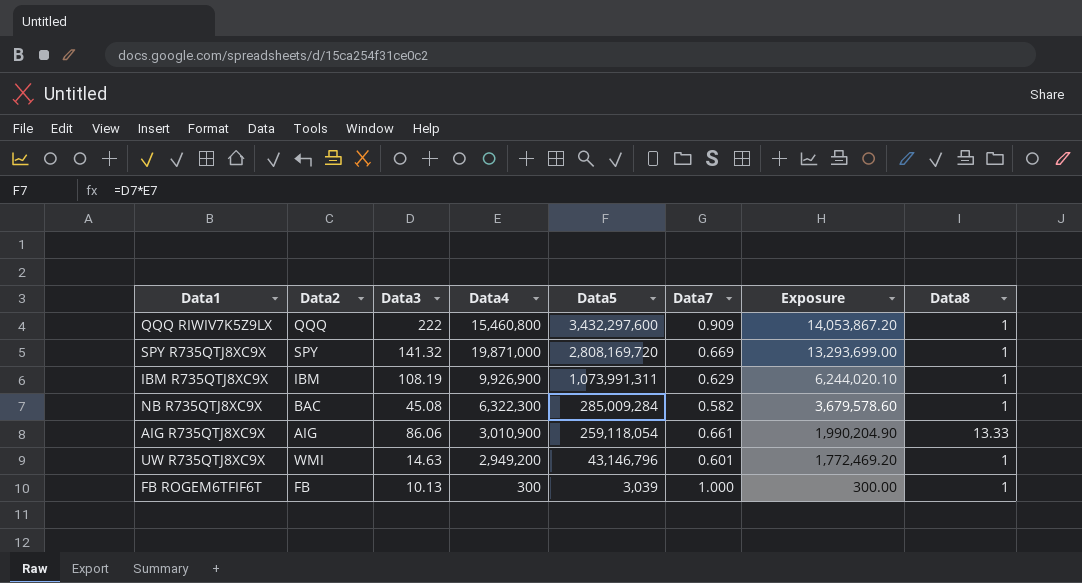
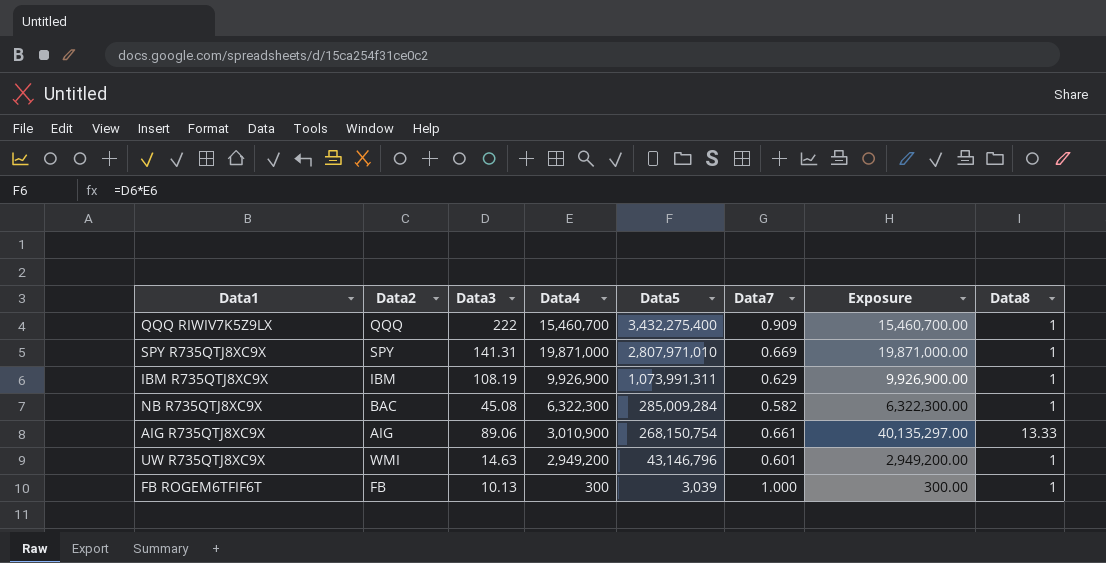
column Exposure | formula: [Data4] * [Data7] -> [Data4] * [Data8]
QQQ RIWIV7K5Z9LX | Data4: 15,460,800 -> 15,460,700
QQQ RIWIV7K5Z9LX | Data5: 3,432,297,600 -> 3,432,275,400
SPY R735QTJ8XC9X | Data3: 141.32 -> 141.31
SPY R735QTJ8XC9X | Data5: 2,808,169,720 -> 2,807,971,010
AIG R735QTJ8XC9X | Data3: 86.06 -> 89.06
AIG R735QTJ8XC9X | Data5: 259,118,054 -> 268,150,754

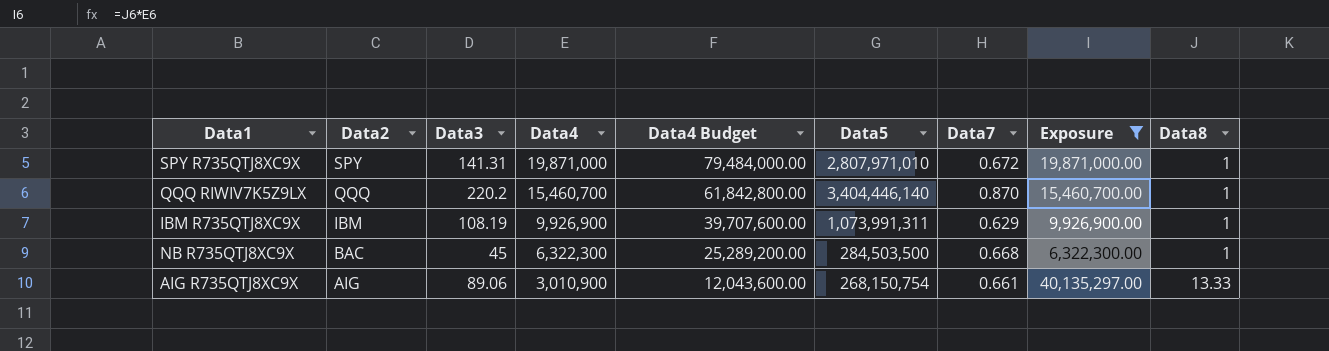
filter: none -> Exposure >= 6,322,300.00
row order: Data5 descending -> Data2 descending
column Data4 Budget | formula: none -> [Data4] * 4
SPY R735QTJ8XC9X | Data7: 0.669 -> 0.672
QQQ RIWIV7K5Z9LX | Data3: 222 -> 220.2
QQQ RIWIV7K5Z9LX | Data5: 3,432,275,400 -> 3,404,446,140
QQQ RIWIV7K5Z9LX | Data7: 0.909 -> 0.870
NB R735QTJ8XC9X | Data3: 45.08 -> 45
NB R735QTJ8XC9X | Data5: 285,009,284 -> 284,503,500
NB R735QTJ8XC9X | Data7: 0.582 -> 0.668

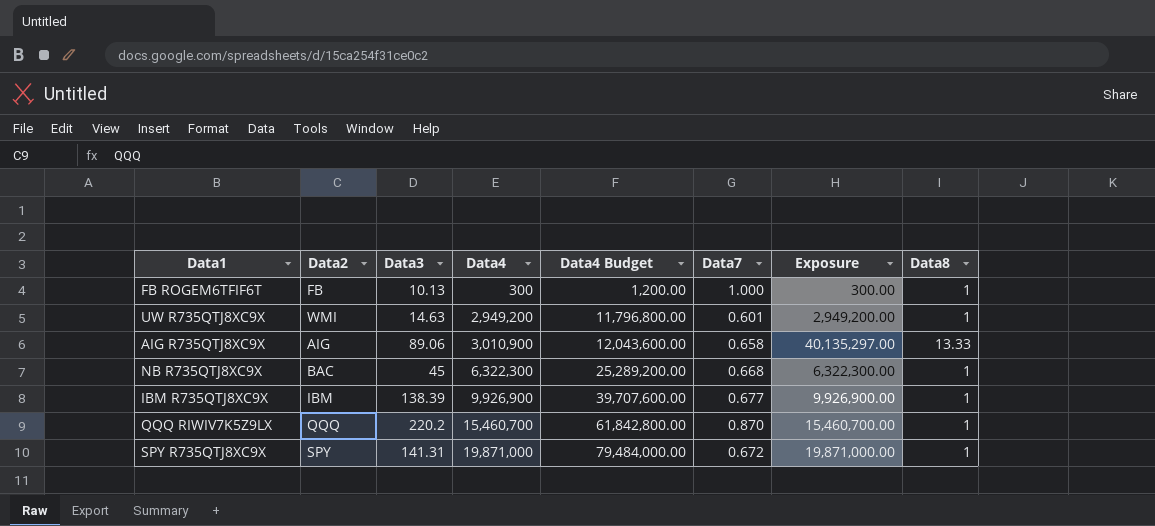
filter: Exposure >= 6,322,300.00 -> none
row order: Data2 descending -> Data4 ascending
column Data5 | formula: [Data3] * [Data4] -> none
AIG R735QTJ8XC9X | Data7: 0.661 -> 0.658
IBM R735QTJ8XC9X | Data3: 108.19 -> 138.39
IBM R735QTJ8XC9X | Data7: 0.629 -> 0.677

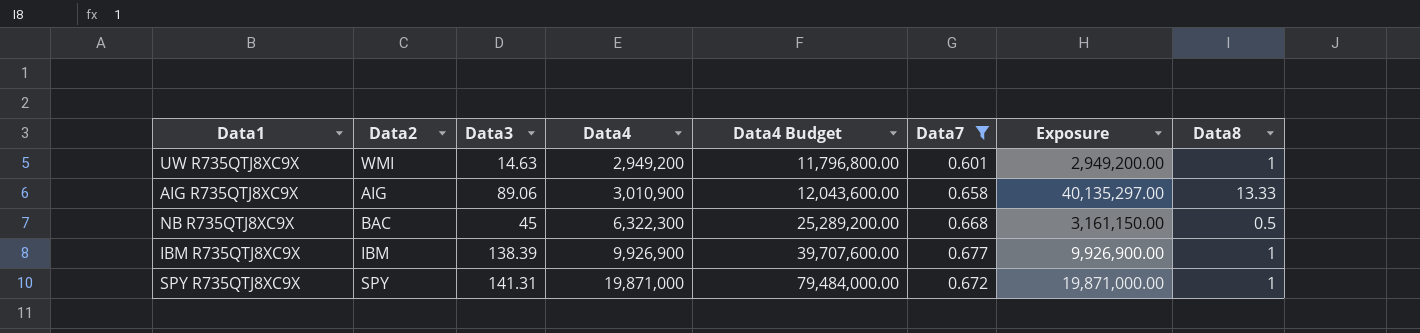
filter: none -> Data7 <= 0.677
NB R735QTJ8XC9X | Exposure: 6,322,300.00 -> 3,161,150.00
NB R735QTJ8XC9X | Data8: 1 -> 0.5

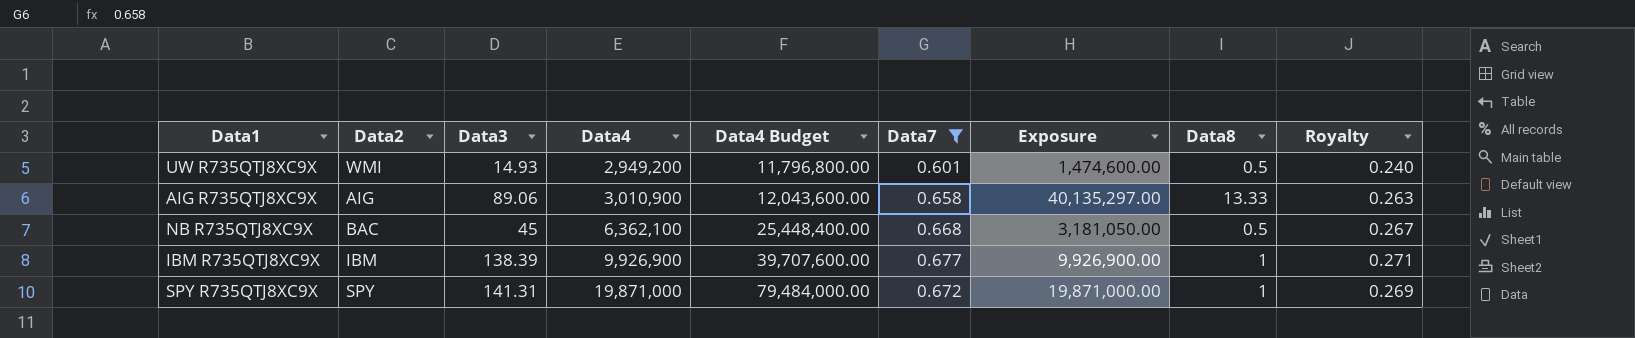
column Royalty | formula: none -> [Data7] * 0.4
UW R735QTJ8XC9X | Data3: 14.63 -> 14.93
UW R735QTJ8XC9X | Exposure: 2,949,200.00 -> 1,474,600.00
UW R735QTJ8XC9X | Data8: 1 -> 0.5
NB R735QTJ8XC9X | Data4: 6,322,300 -> 6,362,100
NB R735QTJ8XC9X | Data4 Budget: 25,289,200.00 -> 25,448,400.00
NB R735QTJ8XC9X | Exposure: 3,161,150.00 -> 3,181,050.00

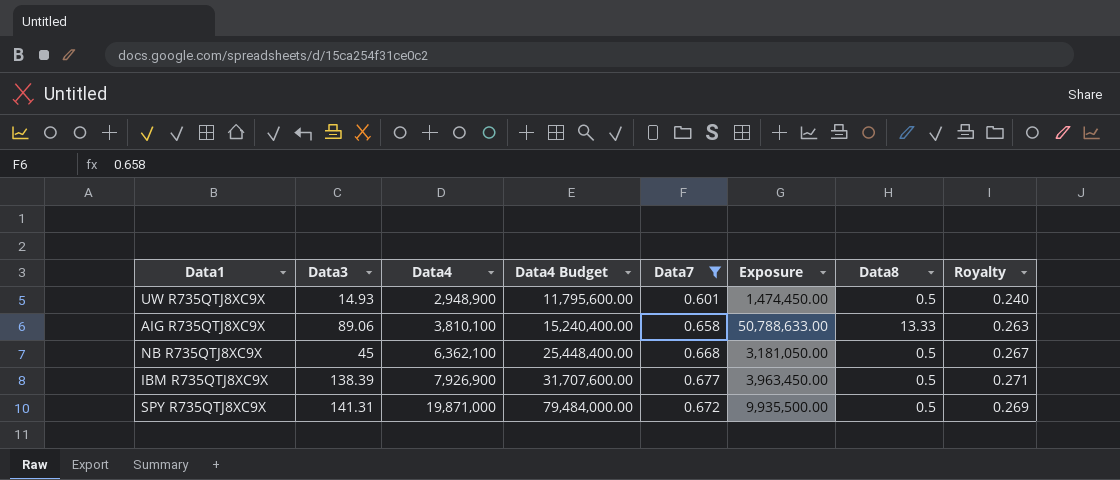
column Data2 | position: 2 -> none
UW R735QTJ8XC9X | Data4: 2,949,200 -> 2,948,900
UW R735QTJ8XC9X | Data4 Budget: 11,796,800.00 -> 11,795,600.00
UW R735QTJ8XC9X | Exposure: 1,474,600.00 -> 1,474,450.00
AIG R735QTJ8XC9X | Data4: 3,010,900 -> 3,810,100
AIG R735QTJ8XC9X | Data4 Budget: 12,043,600.00 -> 15,240,400.00
AIG R735QTJ8XC9X | Exposure: 40,135,297.00 -> 50,788,633.00
IBM R735QTJ8XC9X | Data4: 9,926,900 -> 7,926,900
IBM R735QTJ8XC9X | Data4 Budget: 39,707,600.00 -> 31,707,600.00
IBM R735QTJ8XC9X | Exposure: 9,926,900.00 -> 3,963,450.00
IBM R735QTJ8XC9X | Data8: 1 -> 0.5
SPY R735QTJ8XC9X | Exposure: 19,871,000.00 -> 9,935,500.00
SPY R735QTJ8XC9X | Data8: 1 -> 0.5

